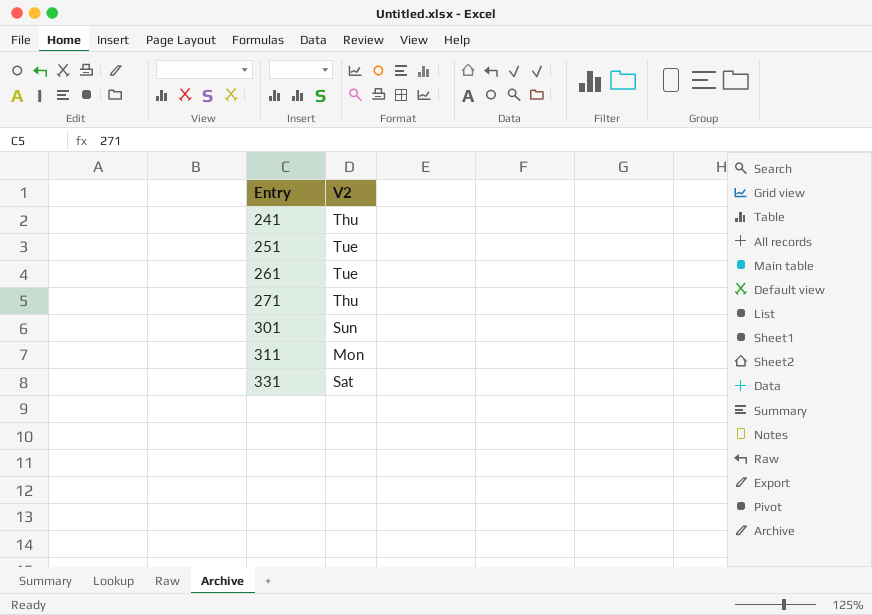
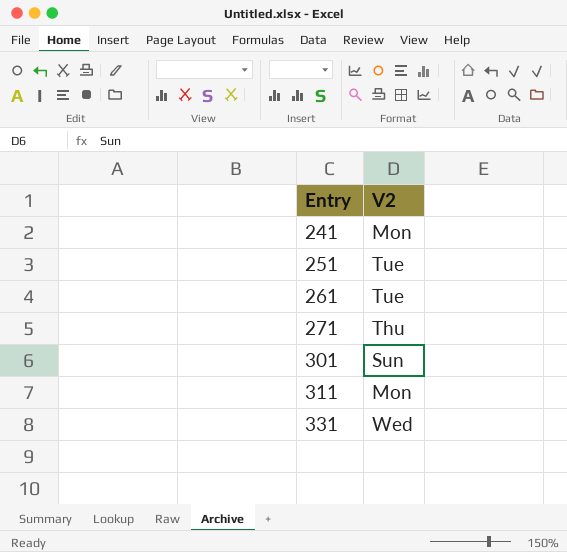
241 | V2: Thu -> Mon
331 | V2: Sat -> Wed

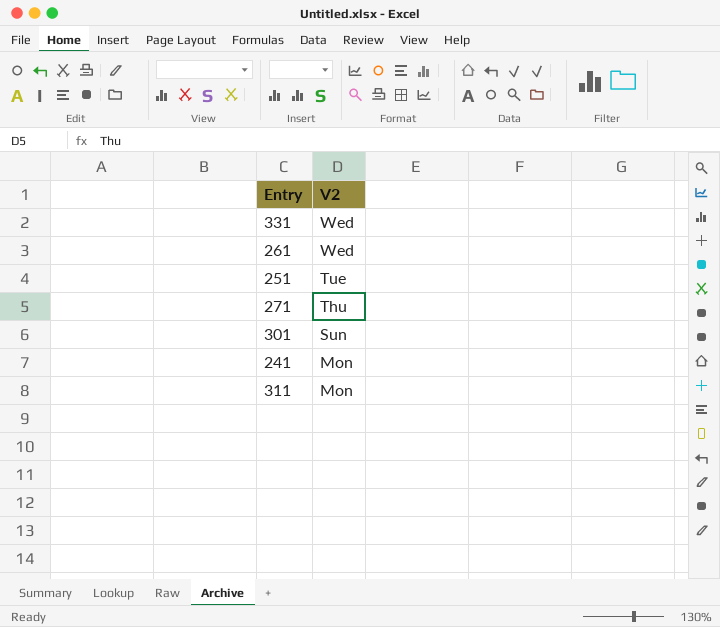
row order: Entry ascending -> V2 descending
261 | V2: Tue -> Wed

